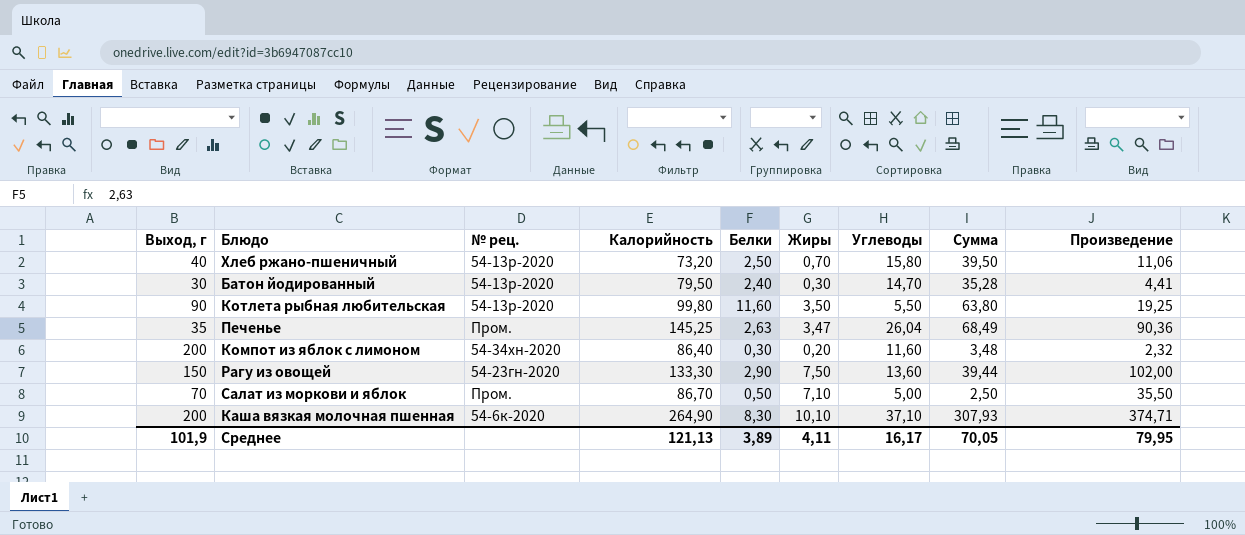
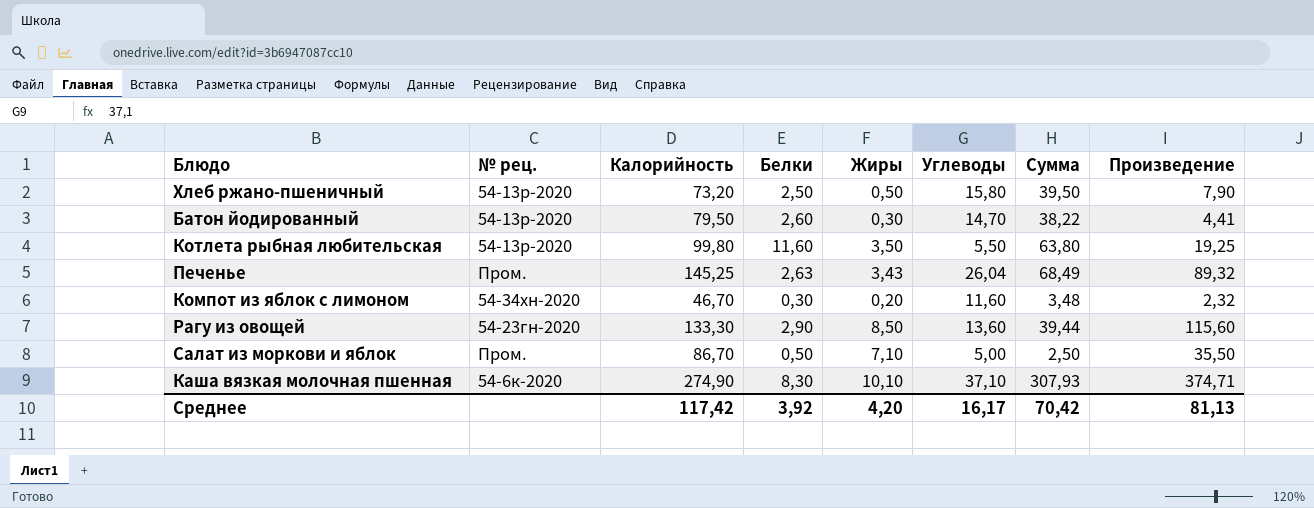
column Выход, г | position: 1 -> none
Хлеб ржано-пшеничный | Жиры: 0,70 -> 0,50
Хлеб ржано-пшеничный | Произведение: 11,06 -> 7,90
Батон йодированный | Белки: 2,40 -> 2,60
Батон йодированный | Сумма: 35,28 -> 38,22
Печенье | Жиры: 3,47 -> 3,43
Печенье | Произведение: 90,36 -> 89,32
Компот из яблок с лимоном | Калорийность: 86,40 -> 46,70
Рагу из овощей | Жиры: 7,50 -> 8,50
Рагу из овощей | Произведение: 102,00 -> 115,60
Каша вязкая молочная пшенная | Калорийность: 264,90 -> 274,90
Среднее | Калорийность: 121,13 -> 117,42
Среднее | Белки: 3,89 -> 3,92
Среднее | Жиры: 4,11 -> 4,20
Среднее | Сумма: 70,05 -> 70,42
Среднее | Произведение: 79,95 -> 81,13

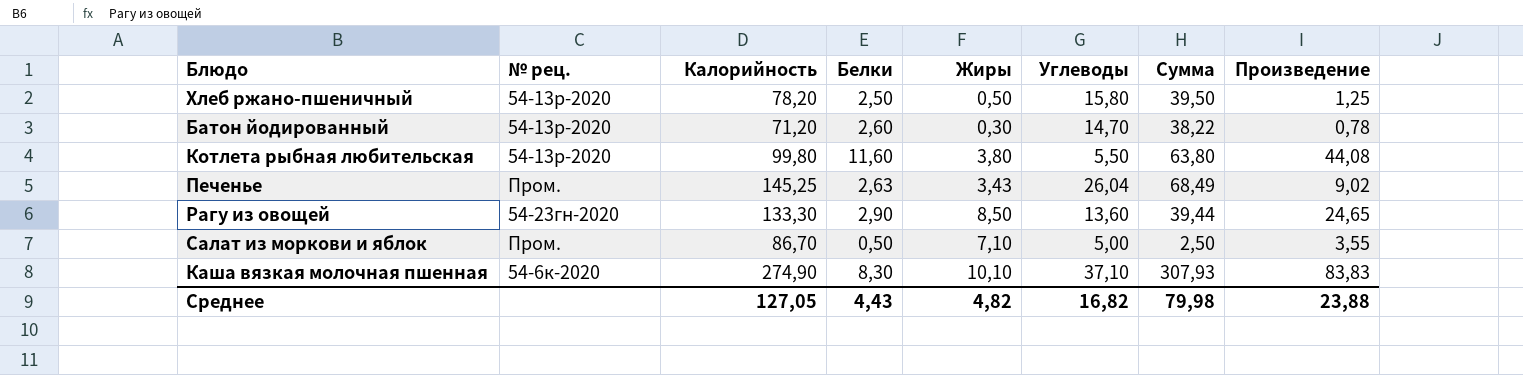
column Произведение | formula: [Жиры] * [Углеводы] -> [Белки] * [Жиры]
row Компот из яблок с лимоном: 54-34хн-2020 | 46,70 | 0,30 | 0,20 | 11,60 | 3,48 | 2,32 -> none
Хлеб ржано-пшеничный | Калорийность: 73,20 -> 78,20
Батон йодированный | Калорийность: 79,50 -> 71,20
Котлета рыбная любительская | Жиры: 3,50 -> 3,80
Среднее | Калорийность: 117,42 -> 127,05
Среднее | Белки: 3,92 -> 4,43
Среднее | Жиры: 4,20 -> 4,82
Среднее | Углеводы: 16,17 -> 16,82
Среднее | Сумма: 70,42 -> 79,98
Среднее | Произведение: 81,13 -> 23,88

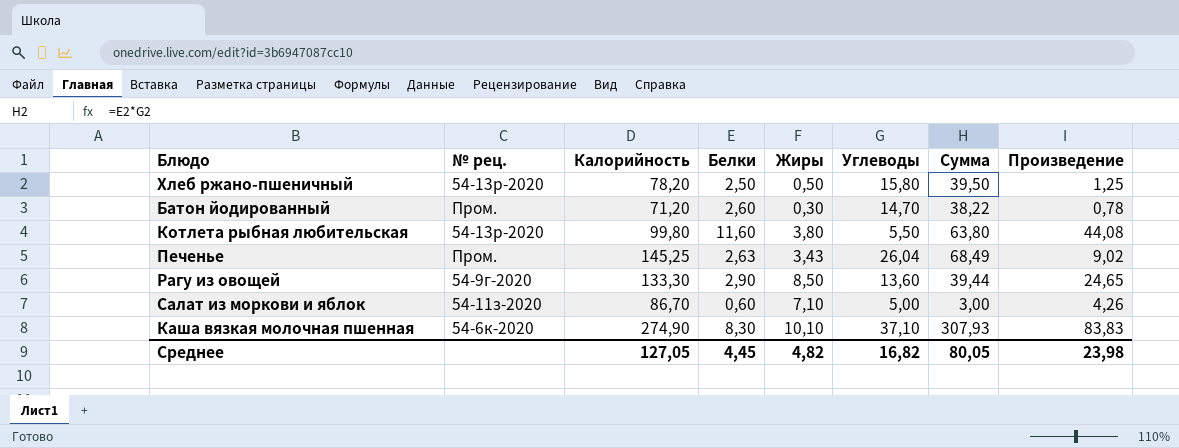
Батон йодированный | № рец.: 54-13р-2020 -> Пром.
Рагу из овощей | № рец.: 54-23гн-2020 -> 54-9г-2020
Салат из моркови и яблок | № рец.: Пром. -> 54-11з-2020
Салат из моркови и яблок | Белки: 0,50 -> 0,60
Салат из моркови и яблок | Сумма: 2,50 -> 3,00
Салат из моркови и яблок | Произведение: 3,55 -> 4,26
Среднее | Белки: 4,43 -> 4,45
Среднее | Сумма: 79,98 -> 80,05
Среднее | Произведение: 23,88 -> 23,98

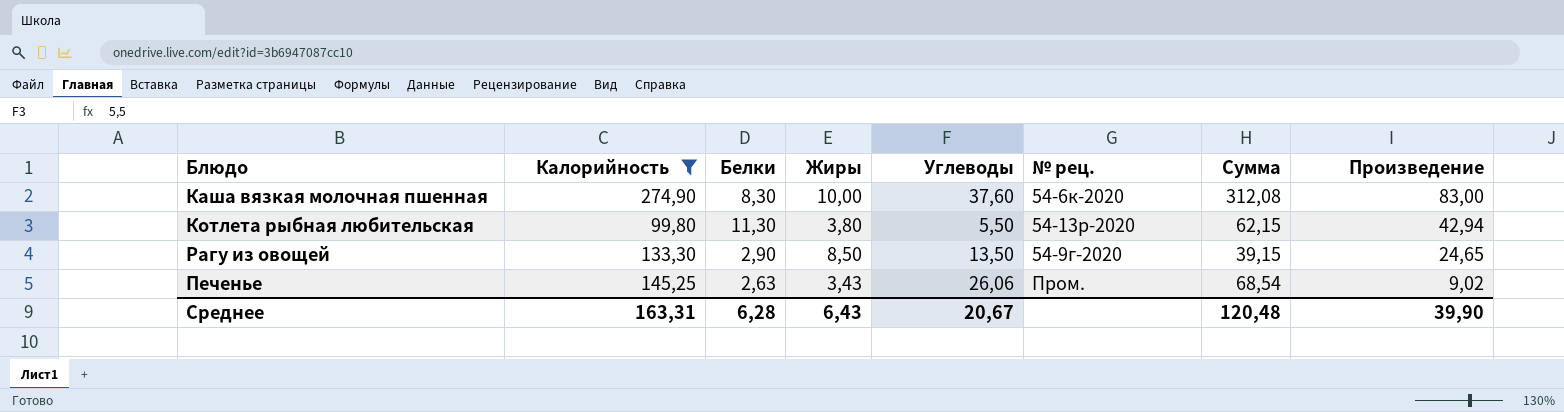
filter: none -> Калорийность >= 99,80
row order: none -> Произведение descending
column № рец. | position: 2 -> 6
Каша вязкая молочная пшенная | Жиры: 10,10 -> 10,00
Каша вязкая молочная пшенная | Углеводы: 37,10 -> 37,60
Каша вязкая молочная пшенная | Сумма: 307,93 -> 312,08
Каша вязкая молочная пшенная | Произведение: 83,83 -> 83,00
Котлета рыбная любительская | Белки: 11,60 -> 11,30
Котлета рыбная любительская | Сумма: 63,80 -> 62,15
Котлета рыбная любительская | Произведение: 44,08 -> 42,94
Рагу из овощей | Углеводы: 13,60 -> 13,50
Рагу из овощей | Сумма: 39,44 -> 39,15
Печенье | Углеводы: 26,04 -> 26,06
Печенье | Сумма: 68,49 -> 68,54
Среднее | Калорийность: 127,05 -> 163,31
Среднее | Белки: 4,45 -> 6,28
Среднее | Жиры: 4,82 -> 6,43
Среднее | Углеводы: 16,82 -> 20,67
Среднее | Сумма: 80,05 -> 120,48
Среднее | Произведение: 23,98 -> 39,90

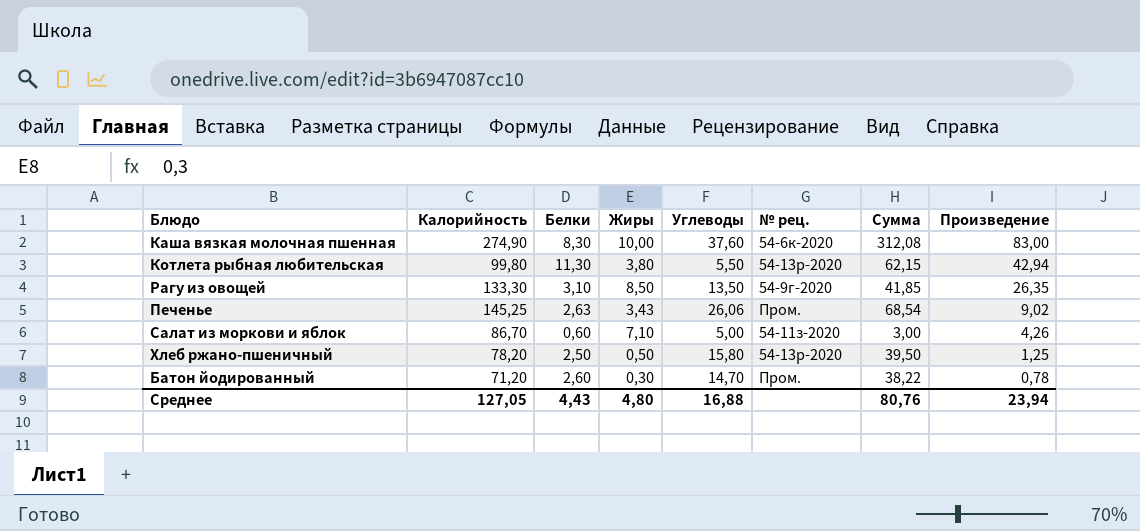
filter: Калорийность >= 99,80 -> none
Рагу из овощей | Белки: 2,90 -> 3,10
Рагу из овощей | Сумма: 39,15 -> 41,85
Рагу из овощей | Произведение: 24,65 -> 26,35
Среднее | Калорийность: 163,31 -> 127,05
Среднее | Белки: 6,28 -> 4,43
Среднее | Жиры: 6,43 -> 4,80
Среднее | Углеводы: 20,67 -> 16,88
Среднее | Сумма: 120,48 -> 80,76
Среднее | Произведение: 39,90 -> 23,94

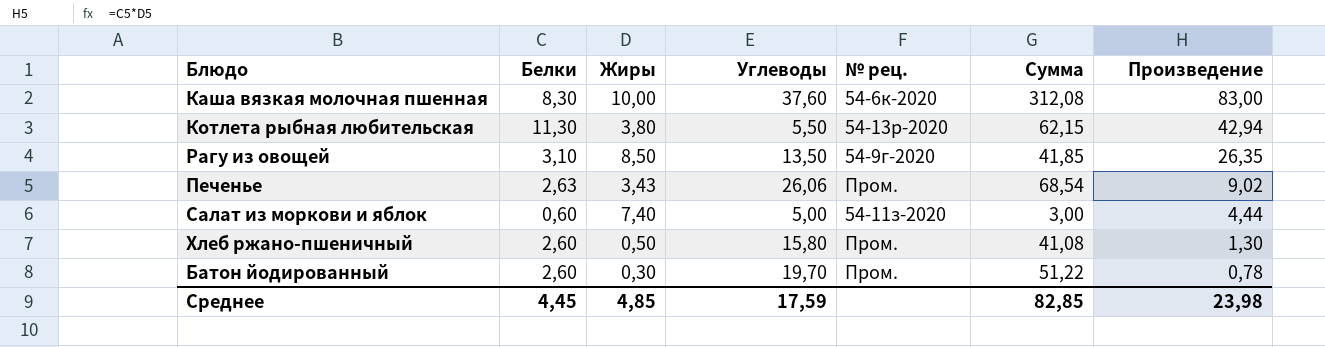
column Калорийность | position: 2 -> none
Салат из моркови и яблок | Жиры: 7,10 -> 7,40
Салат из моркови и яблок | Произведение: 4,26 -> 4,44
Хлеб ржано-пшеничный | Белки: 2,50 -> 2,60
Хлеб ржано-пшеничный | № рец.: 54-13р-2020 -> Пром.
Хлеб ржано-пшеничный | Сумма: 39,50 -> 41,08
Хлеб ржано-пшеничный | Произведение: 1,25 -> 1,30
Батон йодированный | Углеводы: 14,70 -> 19,70
Батон йодированный | Сумма: 38,22 -> 51,22
Среднее | Белки: 4,43 -> 4,45
Среднее | Жиры: 4,80 -> 4,85
Среднее | Углеводы: 16,88 -> 17,59
Среднее | Сумма: 80,76 -> 82,85
Среднее | Произведение: 23,94 -> 23,98

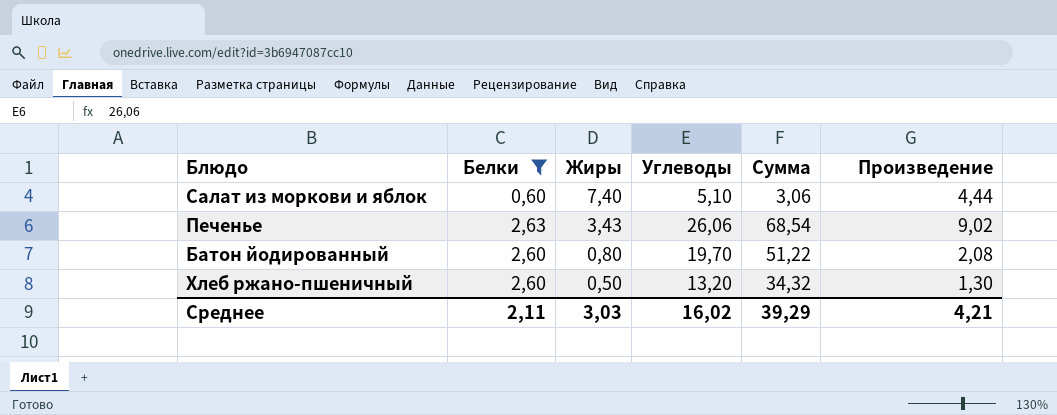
filter: none -> Белки <= 2,63
row order: Произведение descending -> Жиры descending
column № рец. | position: 5 -> none
Салат из моркови и яблок | Углеводы: 5,00 -> 5,10
Салат из моркови и яблок | Сумма: 3,00 -> 3,06
Батон йодированный | Жиры: 0,30 -> 0,80
Батон йодированный | Произведение: 0,78 -> 2,08
Хлеб ржано-пшеничный | Углеводы: 15,80 -> 13,20
Хлеб ржано-пшеничный | Сумма: 41,08 -> 34,32
Среднее | Белки: 4,45 -> 2,11
Среднее | Жиры: 4,85 -> 3,03
Среднее | Углеводы: 17,59 -> 16,02
Среднее | Сумма: 82,85 -> 39,29
Среднее | Произведение: 23,98 -> 4,21

